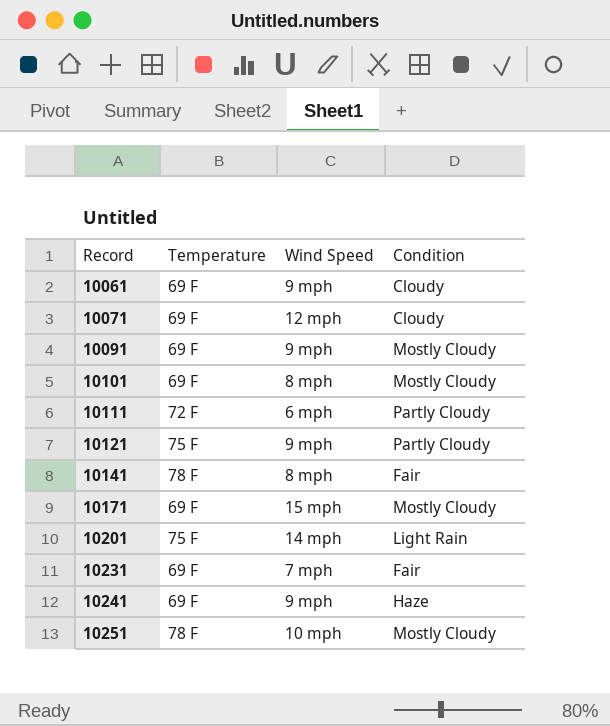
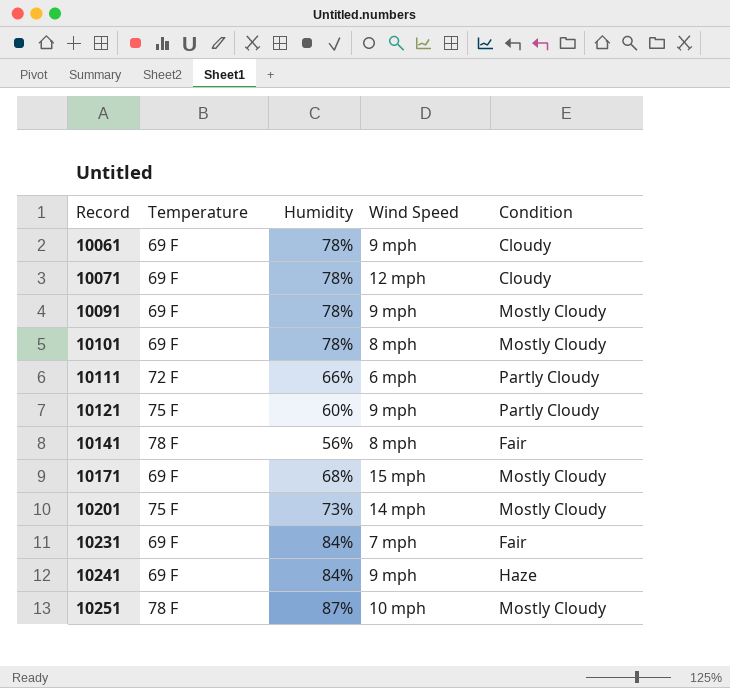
column Humidity | position: none -> 3
10201 | Condition: Light Rain -> Mostly Cloudy

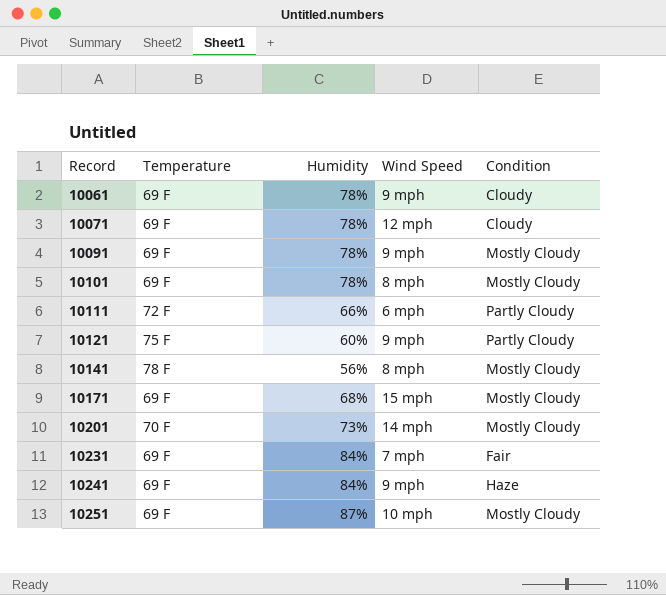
10141 | Condition: Fair -> Mostly Cloudy
10201 | Temperature: 75 F -> 70 F
10251 | Temperature: 78 F -> 69 F

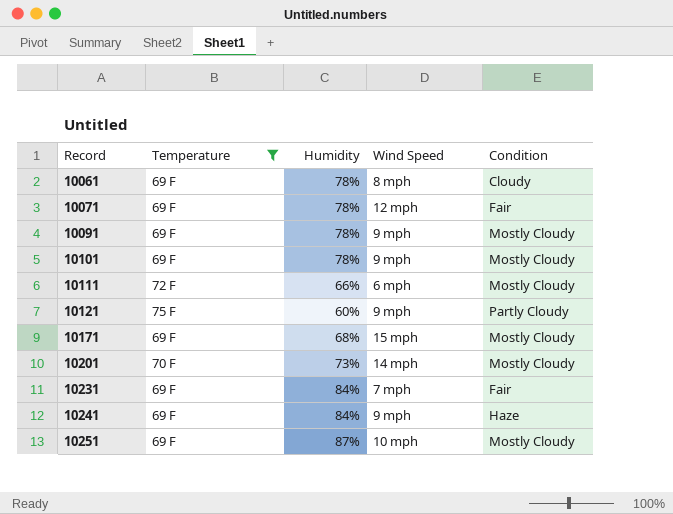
filter: none -> Temperature != 78 F
10061 | Wind Speed: 9 mph -> 8 mph
10071 | Condition: Cloudy -> Fair
10101 | Wind Speed: 8 mph -> 9 mph
10111 | Condition: Partly Cloudy -> Mostly Cloudy

